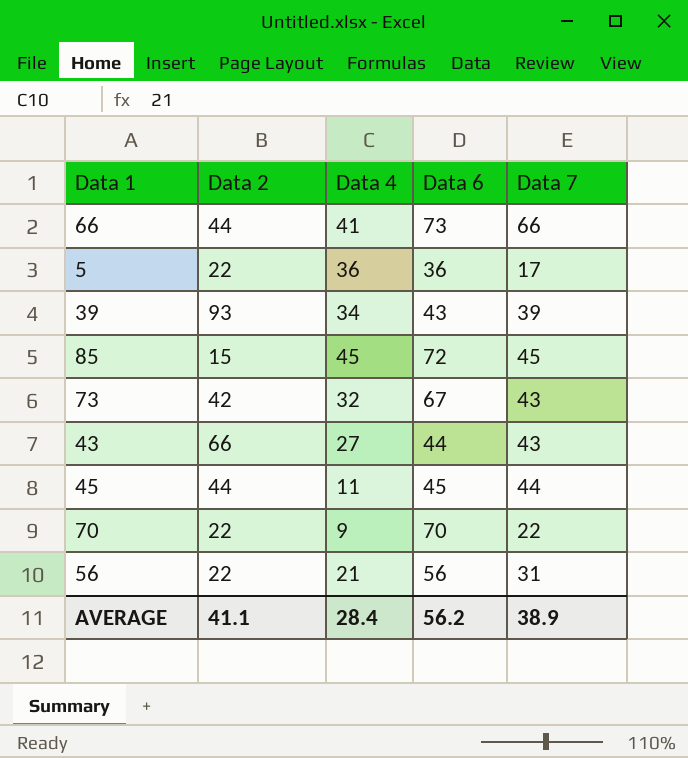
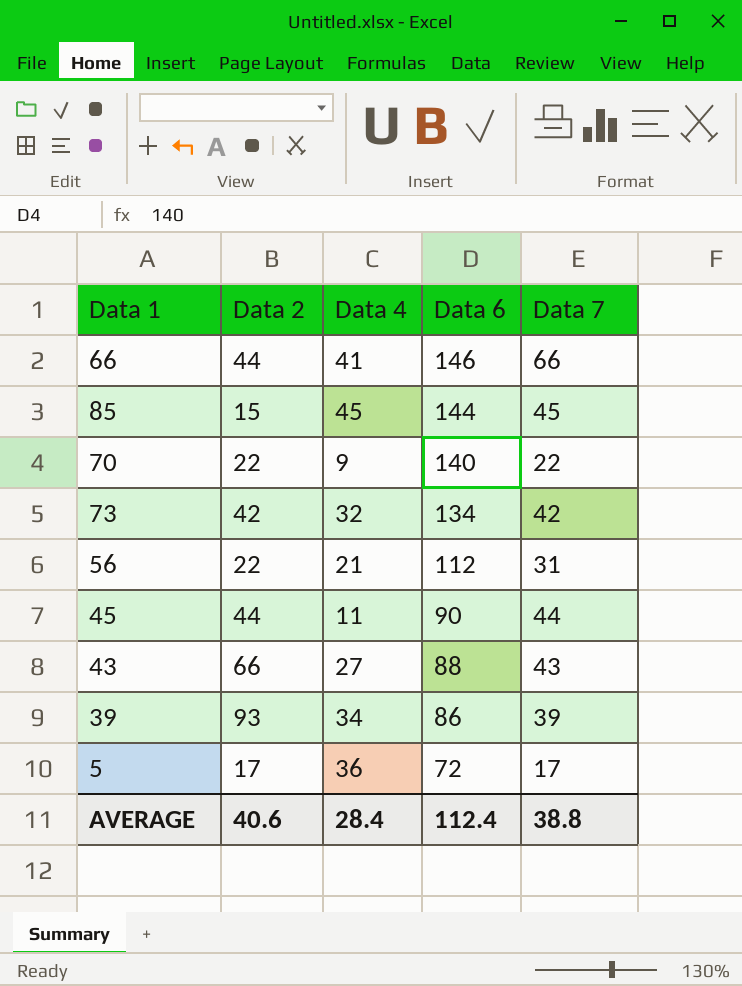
row order: none -> Data 6 descending
66 | Data 6: 73 -> 146
85 | Data 6: 72 -> 144
70 | Data 6: 70 -> 140
73 | Data 6: 67 -> 134
73 | Data 7: 43 -> 42
56 | Data 6: 56 -> 112
45 | Data 6: 45 -> 90
43 | Data 6: 44 -> 88
39 | Data 6: 43 -> 86
5 | Data 2: 22 -> 17
5 | Data 6: 36 -> 72
AVERAGE | Data 2: 41.1 -> 40.6
AVERAGE | Data 6: 56.2 -> 112.4
AVERAGE | Data 7: 38.9 -> 38.8

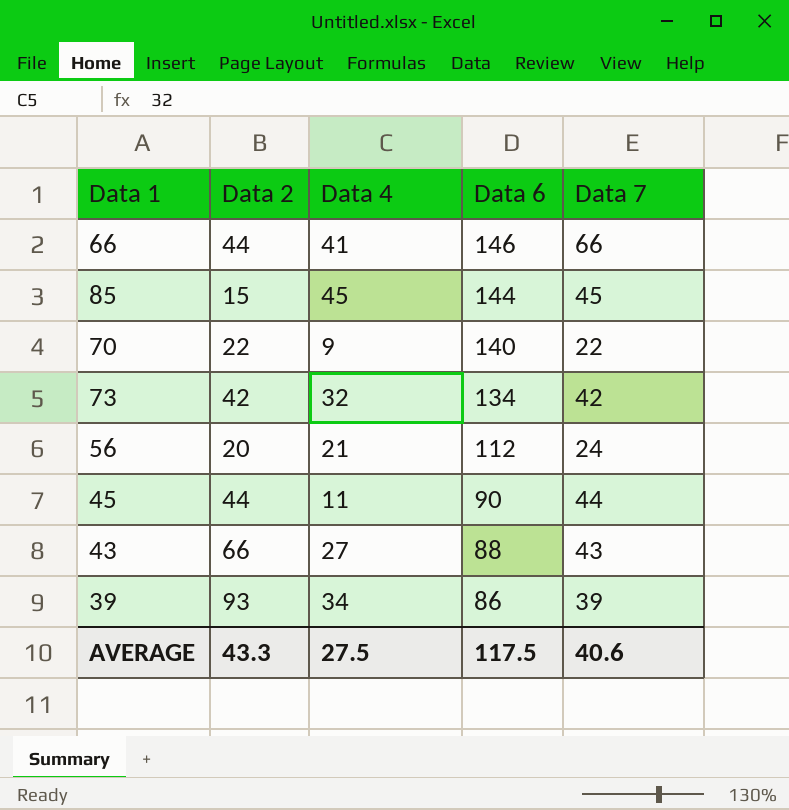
row 5: 17 | 36 | 72 | 17 -> none
56 | Data 2: 22 -> 20
56 | Data 7: 31 -> 24
AVERAGE | Data 2: 40.6 -> 43.3
AVERAGE | Data 4: 28.4 -> 27.5
AVERAGE | Data 6: 112.4 -> 117.5
AVERAGE | Data 7: 38.8 -> 40.6

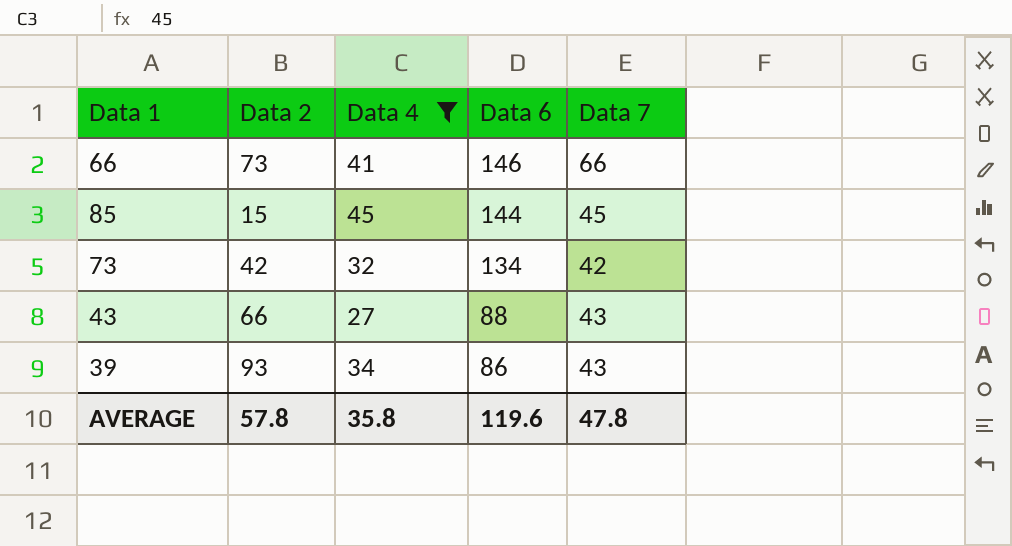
filter: none -> Data 4 >= 27
66 | Data 2: 44 -> 73
39 | Data 7: 39 -> 43
AVERAGE | Data 2: 43.3 -> 57.8
AVERAGE | Data 4: 27.5 -> 35.8
AVERAGE | Data 6: 117.5 -> 119.6
AVERAGE | Data 7: 40.6 -> 47.8

